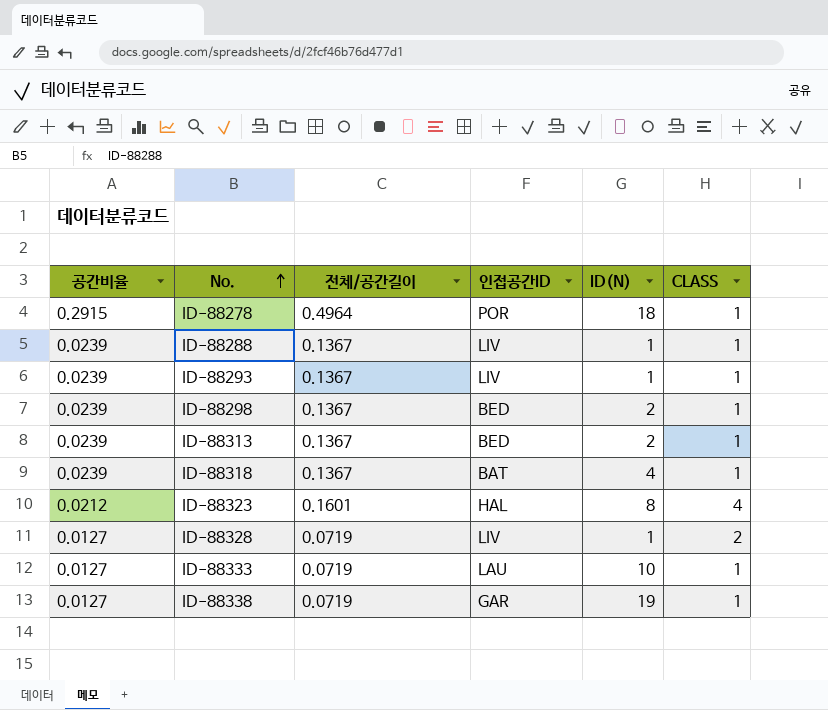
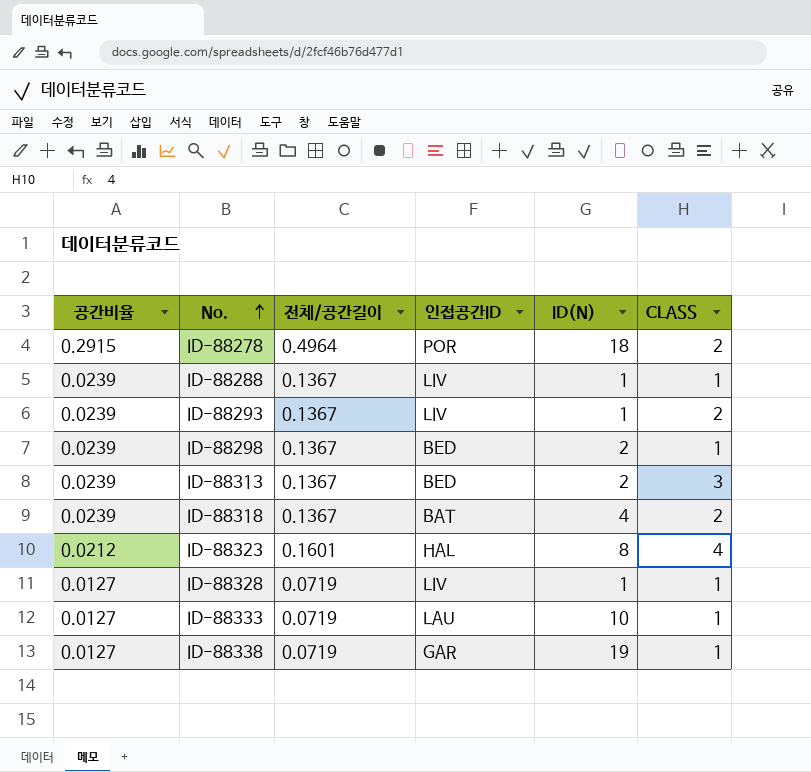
ID-88278 | CLASS: 1 -> 2
ID-88293 | CLASS: 1 -> 2
ID-88313 | CLASS: 1 -> 3
ID-88318 | CLASS: 1 -> 2
ID-88328 | CLASS: 2 -> 1

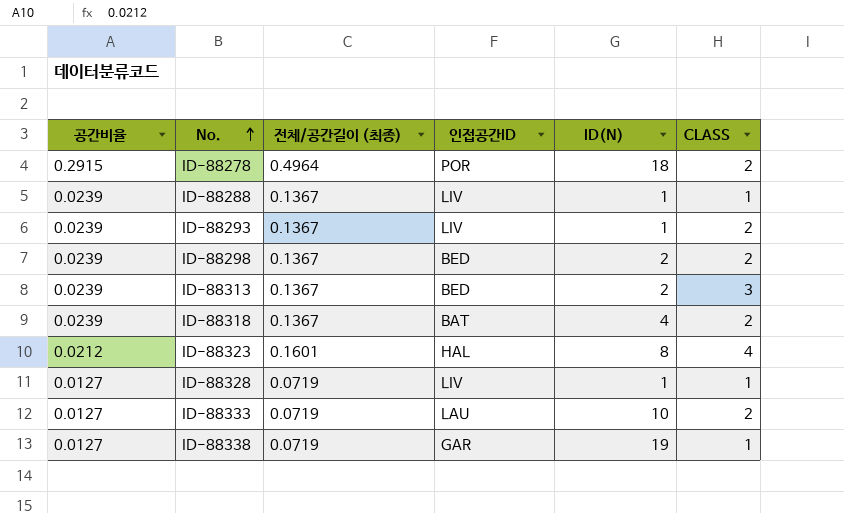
column name: 전체/공간길이 -> 전체/공간길이 (최종)
ID-88298 | CLASS: 1 -> 2
ID-88333 | CLASS: 1 -> 2

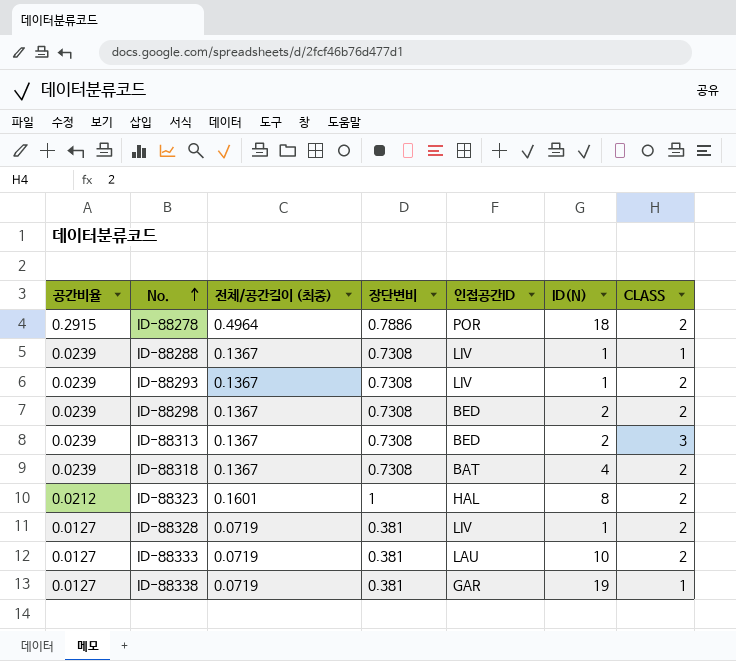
column 장단변비 | position: none -> 4
ID-88323 | CLASS: 4 -> 2
ID-88328 | CLASS: 1 -> 2

